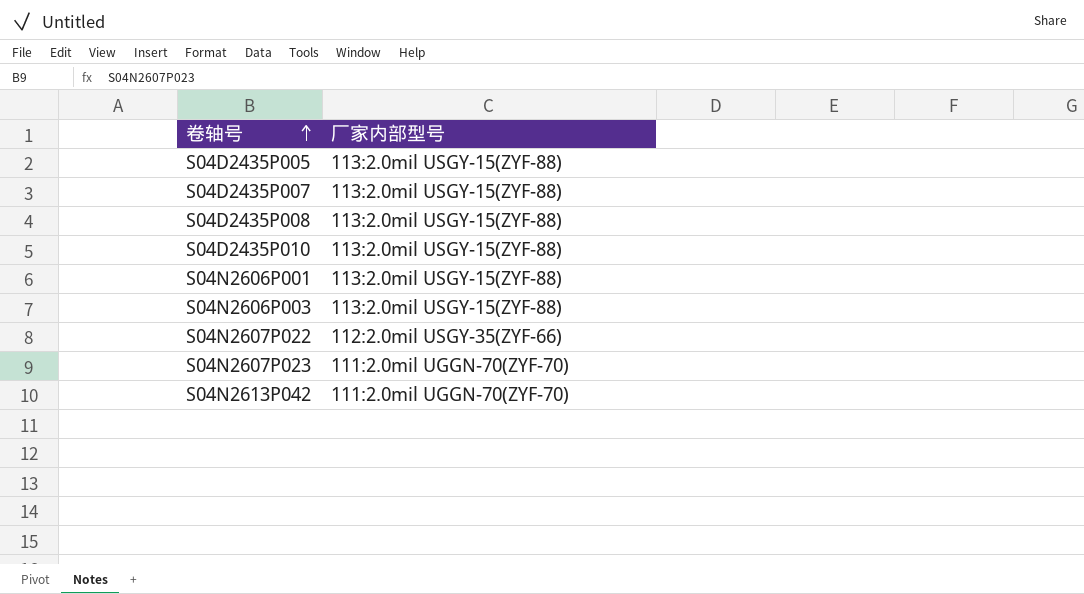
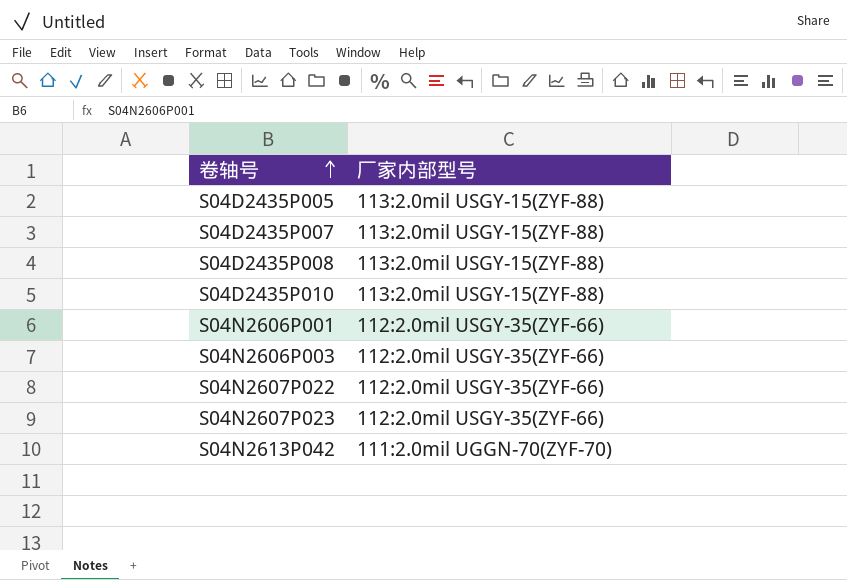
S04N2606P001 | 厂家内部型号: 113:2.0mil USGY-15(ZYF-88) -> 112:2.0mil USGY-35(ZYF-66)
S04N2606P003 | 厂家内部型号: 113:2.0mil USGY-15(ZYF-88) -> 112:2.0mil USGY-35(ZYF-66)
S04N2607P023 | 厂家内部型号: 111:2.0mil UGGN-70(ZYF-70) -> 112:2.0mil USGY-35(ZYF-66)

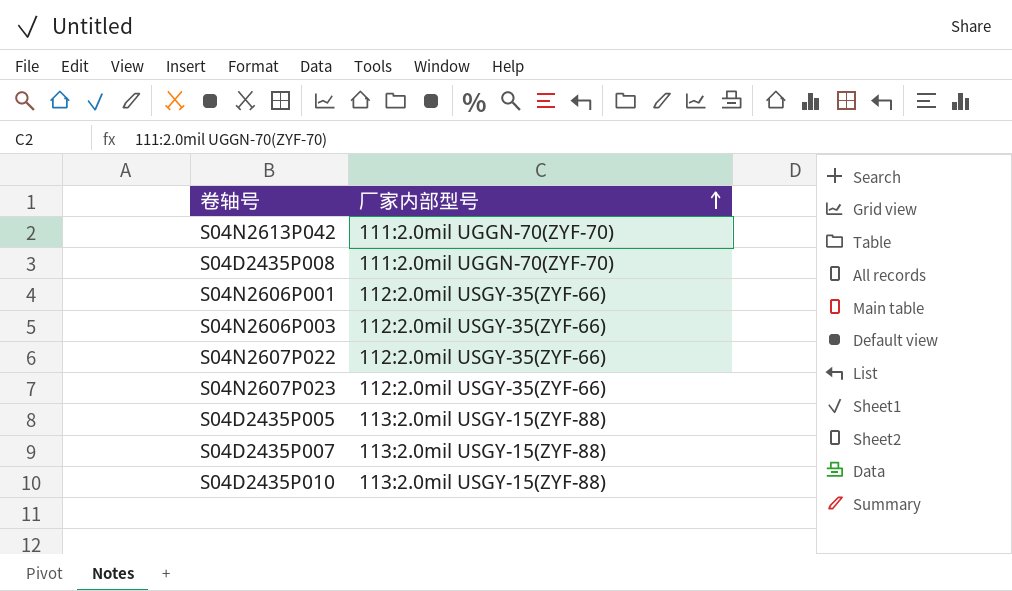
row order: 卷轴号 ascending -> 厂家内部型号 ascending
S04D2435P008 | 厂家内部型号: 113:2.0mil USGY-15(ZYF-88) -> 111:2.0mil UGGN-70(ZYF-70)

